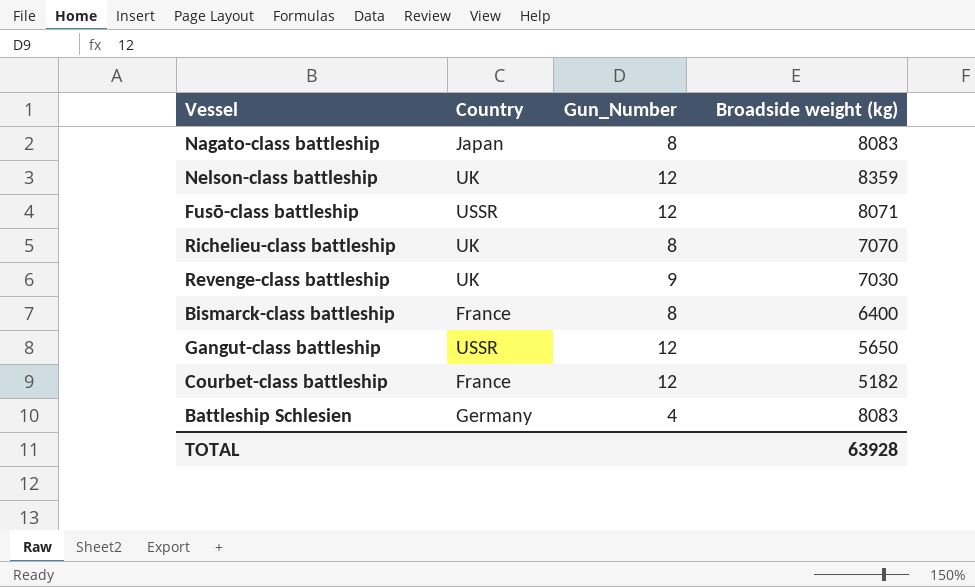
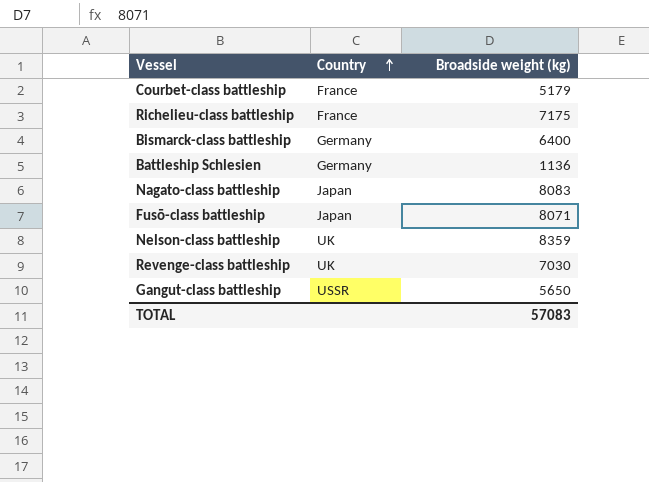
row order: none -> Country ascending
column Gun_Number | position: 3 -> none
Courbet-class battleship | Broadside weight (kg): 5182 -> 5179
Richelieu-class battleship | Country: UK -> France
Richelieu-class battleship | Broadside weight (kg): 7070 -> 7175
Bismarck-class battleship | Country: France -> Germany
Battleship Schlesien | Broadside weight (kg): 8083 -> 1136
Fusō-class battleship | Country: USSR -> Japan
TOTAL | Broadside weight (kg): 63928 -> 57083

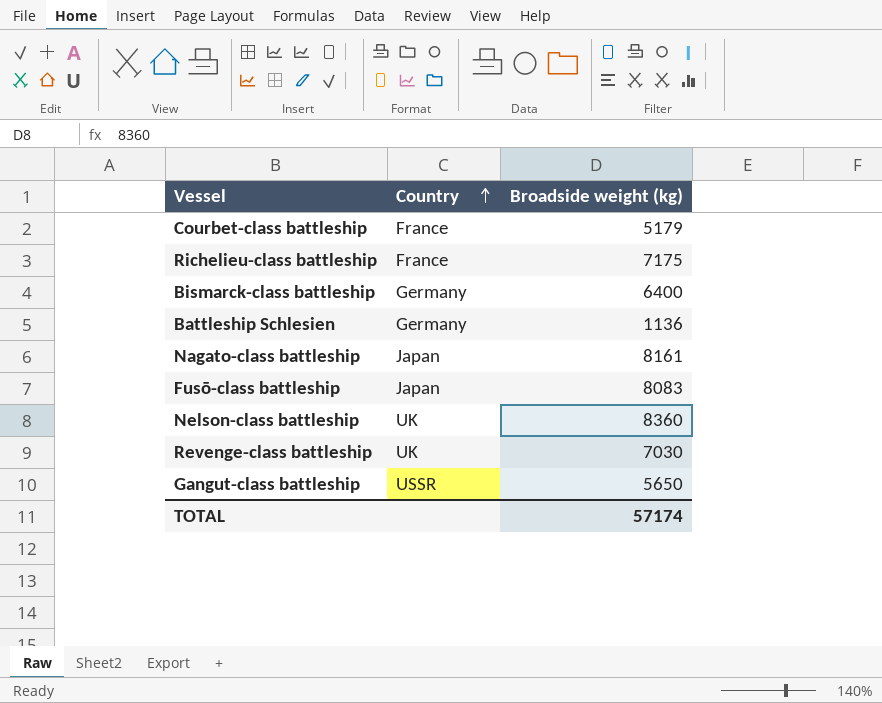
Nagato-class battleship | Broadside weight (kg): 8083 -> 8161
Fusō-class battleship | Broadside weight (kg): 8071 -> 8083
Nelson-class battleship | Broadside weight (kg): 8359 -> 8360
TOTAL | Broadside weight (kg): 57083 -> 57174

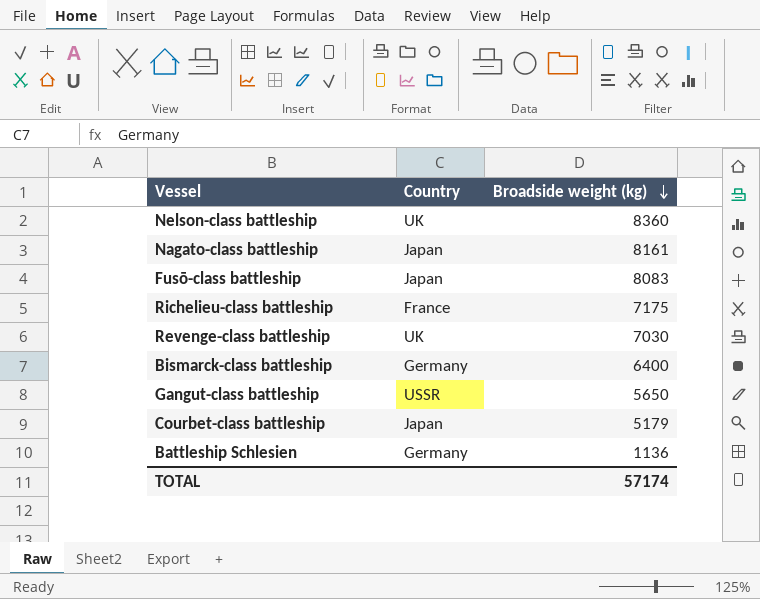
row order: Country ascending -> Broadside weight (kg) descending
Courbet-class battleship | Country: France -> Japan

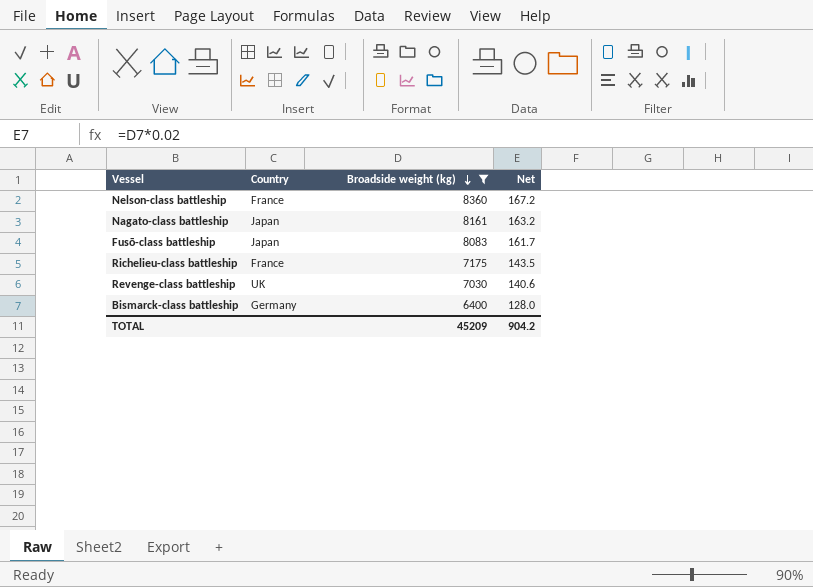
filter: none -> Broadside weight (kg) >= 6400
column Net | formula: none -> [Broadside weight (kg)] * 0.02
Nelson-class battleship | Country: UK -> France
TOTAL | Broadside weight (kg): 57174 -> 45209

